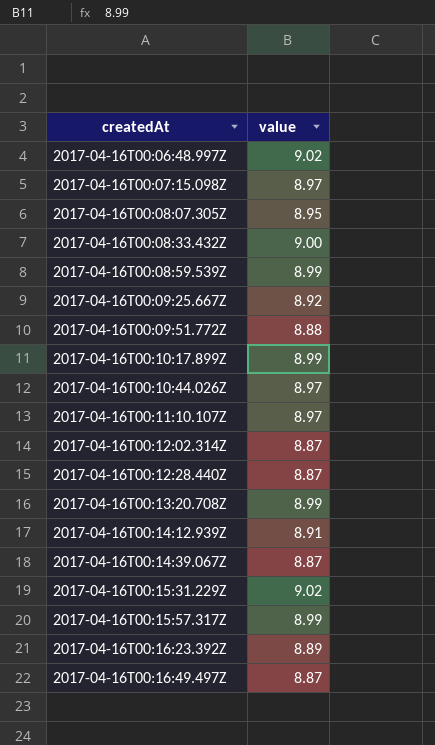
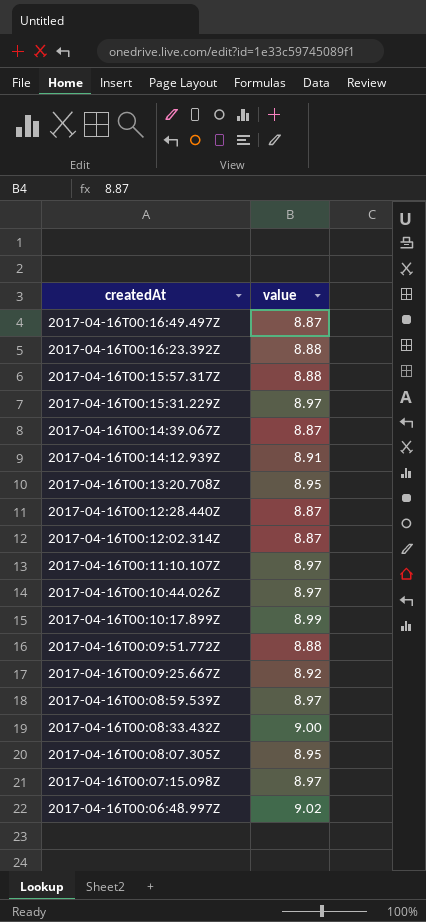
row order: createdAt ascending -> createdAt descending
2017-04-16T00:16:23.392Z | value: 8.89 -> 8.88
2017-04-16T00:15:57.317Z | value: 8.99 -> 8.88
2017-04-16T00:15:31.229Z | value: 9.02 -> 8.97
2017-04-16T00:13:20.708Z | value: 8.99 -> 8.95
2017-04-16T00:08:59.539Z | value: 8.99 -> 8.97

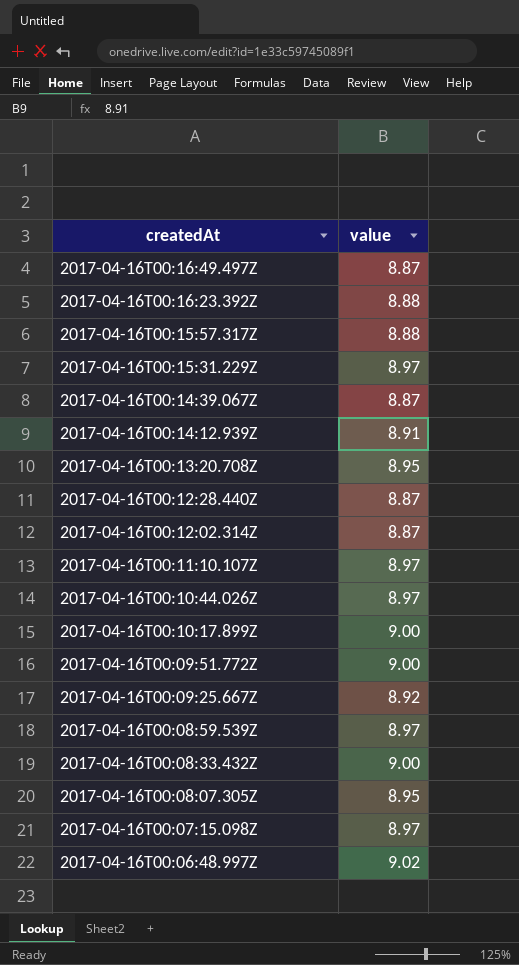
2017-04-16T00:10:17.899Z | value: 8.99 -> 9.00
2017-04-16T00:09:51.772Z | value: 8.88 -> 9.00

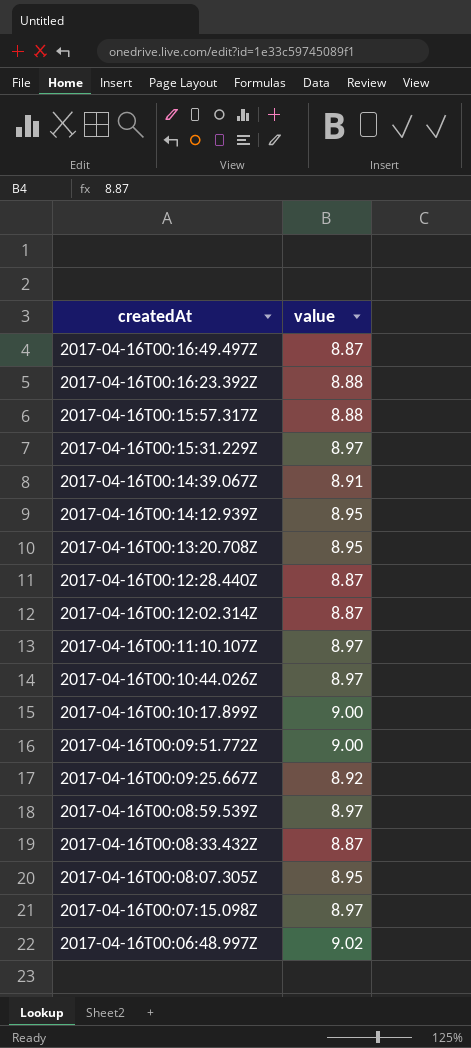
2017-04-16T00:14:39.067Z | value: 8.87 -> 8.91
2017-04-16T00:14:12.939Z | value: 8.91 -> 8.95
2017-04-16T00:08:33.432Z | value: 9.00 -> 8.87

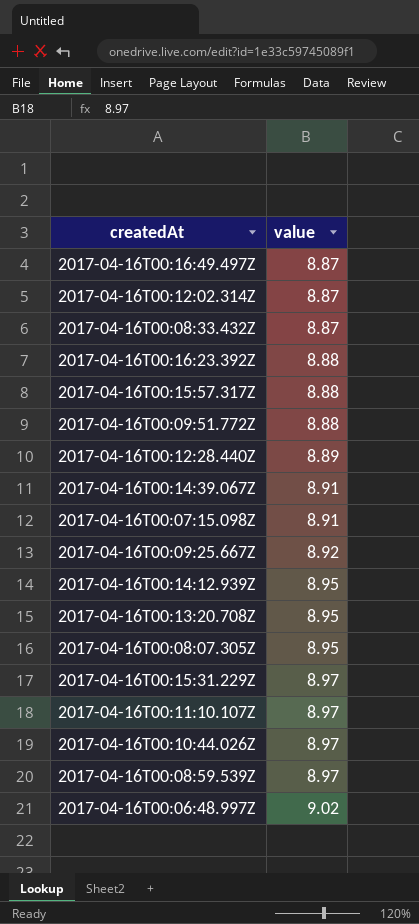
row order: createdAt descending -> value ascending
row 2017-04-16T00:10:17.899Z: 9.00 -> none
2017-04-16T00:09:51.772Z | value: 9.00 -> 8.88
2017-04-16T00:12:28.440Z | value: 8.87 -> 8.89
2017-04-16T00:07:15.098Z | value: 8.97 -> 8.91

